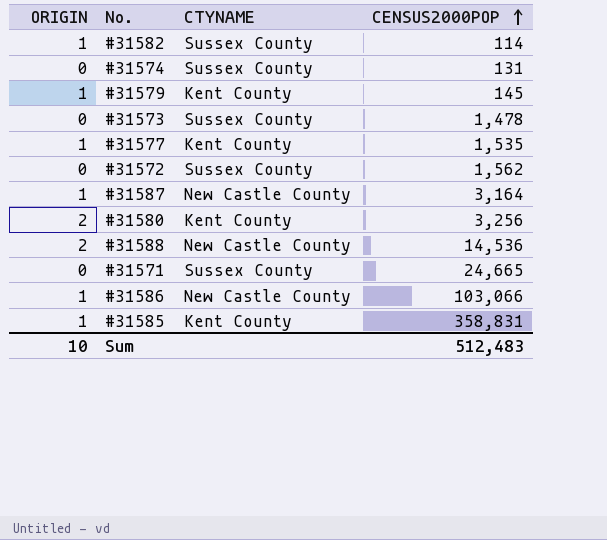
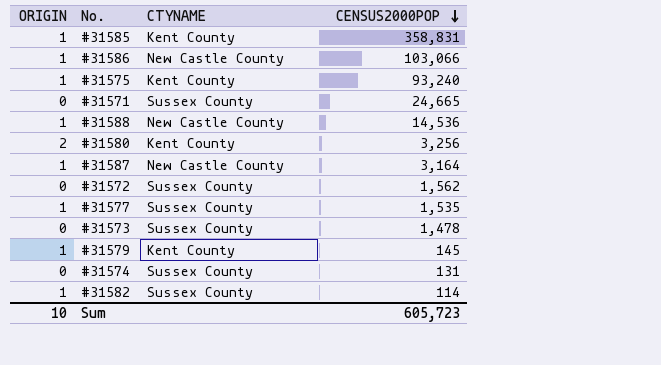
row order: CENSUS2000POP ascending -> CENSUS2000POP descending
row #31575: none -> 1 | Kent County | 93,240
#31588 | ORIGIN: 2 -> 1
#31577 | CTYNAME: Kent County -> Sussex County
Sum | CENSUS2000POP: 512,483 -> 605,723

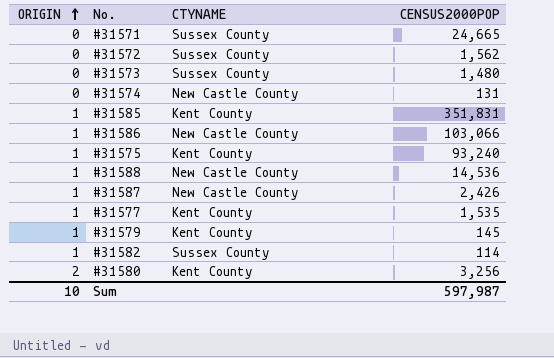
row order: CENSUS2000POP descending -> ORIGIN ascending
#31573 | CENSUS2000POP: 1,478 -> 1,480
#31574 | CTYNAME: Sussex County -> New Castle County
#31585 | CENSUS2000POP: 358,831 -> 351,831
#31587 | CENSUS2000POP: 3,164 -> 2,426
#31577 | CTYNAME: Sussex County -> Kent County
Sum | CENSUS2000POP: 605,723 -> 597,987

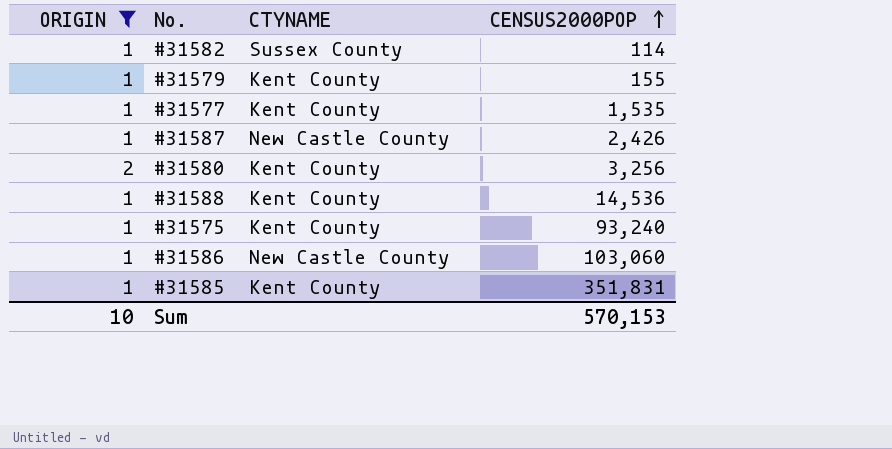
filter: none -> ORIGIN != 0
row order: ORIGIN ascending -> CENSUS2000POP ascending
#31579 | CENSUS2000POP: 145 -> 155
#31588 | CTYNAME: New Castle County -> Kent County
#31586 | CENSUS2000POP: 103,066 -> 103,060
Sum | CENSUS2000POP: 597,987 -> 570,153

